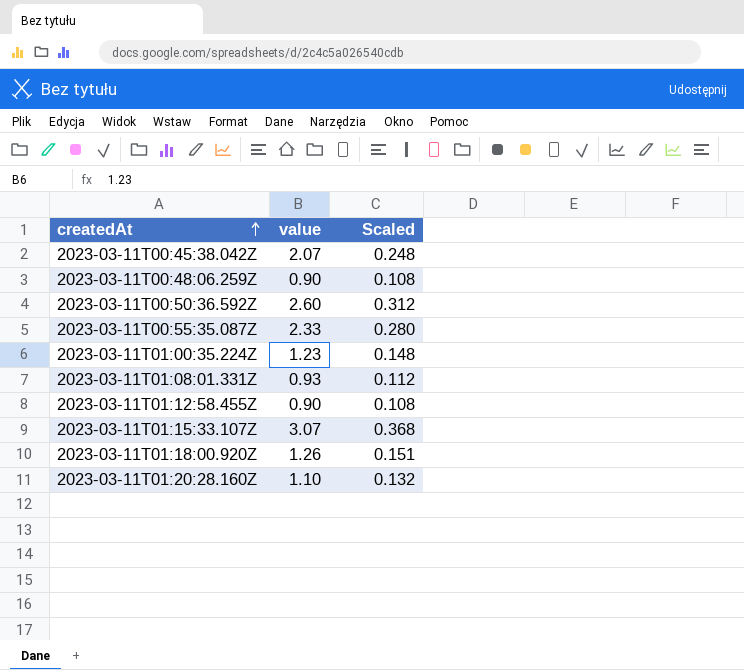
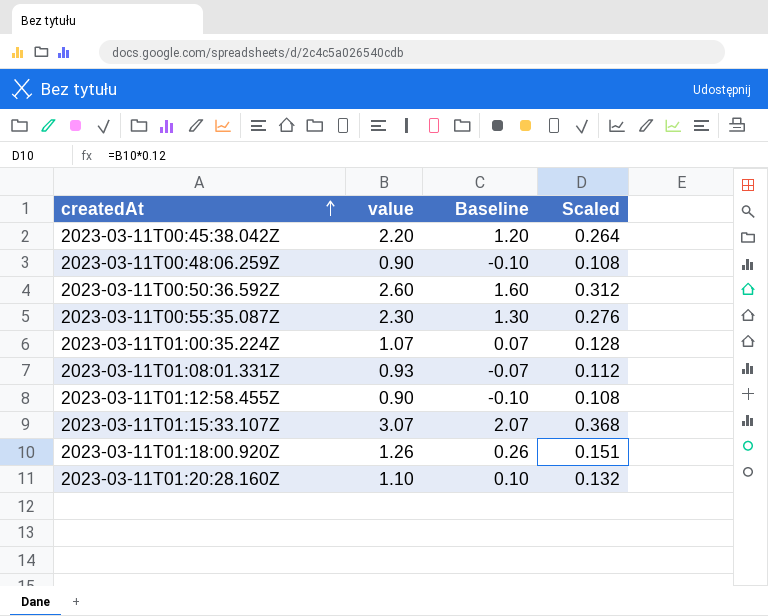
column Baseline | formula: none -> [value] - 1
2023-03-11T00:45:38.042Z | value: 2.07 -> 2.20
2023-03-11T00:45:38.042Z | Scaled: 0.248 -> 0.264
2023-03-11T00:55:35.087Z | value: 2.33 -> 2.30
2023-03-11T00:55:35.087Z | Scaled: 0.280 -> 0.276
2023-03-11T01:00:35.224Z | value: 1.23 -> 1.07
2023-03-11T01:00:35.224Z | Scaled: 0.148 -> 0.128

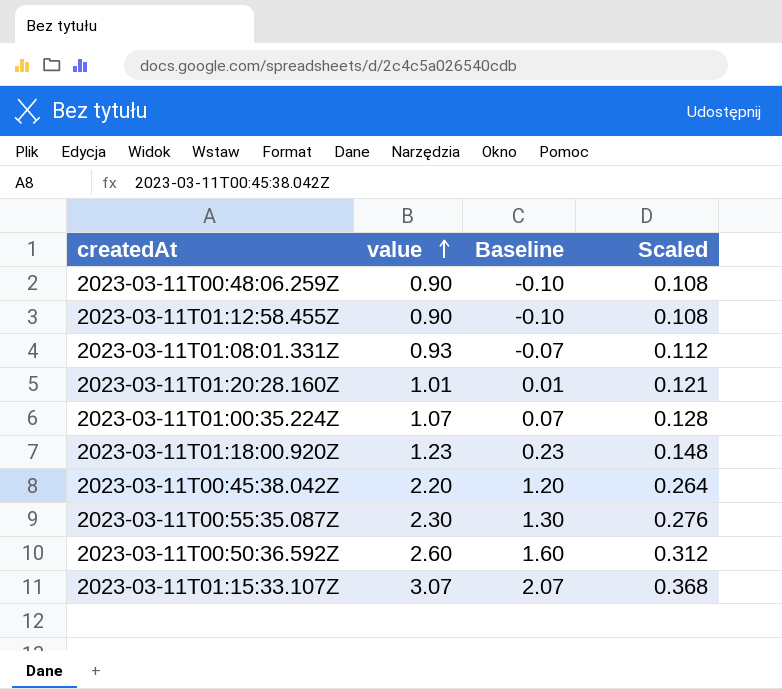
row order: createdAt ascending -> value ascending
2023-03-11T01:20:28.160Z | value: 1.10 -> 1.01
2023-03-11T01:20:28.160Z | Baseline: 0.10 -> 0.01
2023-03-11T01:20:28.160Z | Scaled: 0.132 -> 0.121
2023-03-11T01:18:00.920Z | value: 1.26 -> 1.23
2023-03-11T01:18:00.920Z | Baseline: 0.26 -> 0.23
2023-03-11T01:18:00.920Z | Scaled: 0.151 -> 0.148

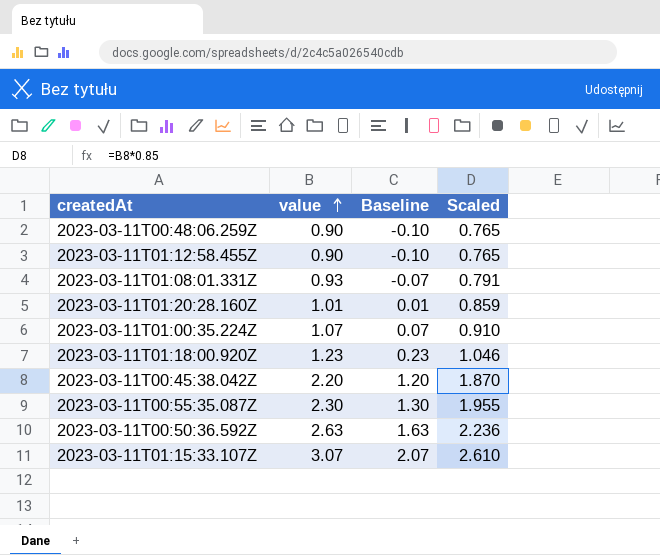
column Scaled | formula: [value] * 0.12 -> [value] * 0.85
2023-03-11T00:50:36.592Z | value: 2.60 -> 2.63
2023-03-11T00:50:36.592Z | Baseline: 1.60 -> 1.63

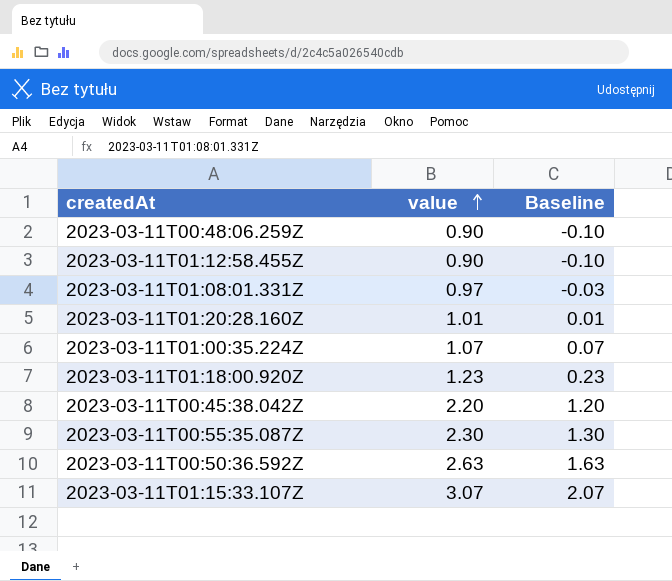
column Scaled | formula: [value] * 0.85 -> none
2023-03-11T01:08:01.331Z | value: 0.93 -> 0.97
2023-03-11T01:08:01.331Z | Baseline: -0.07 -> -0.03

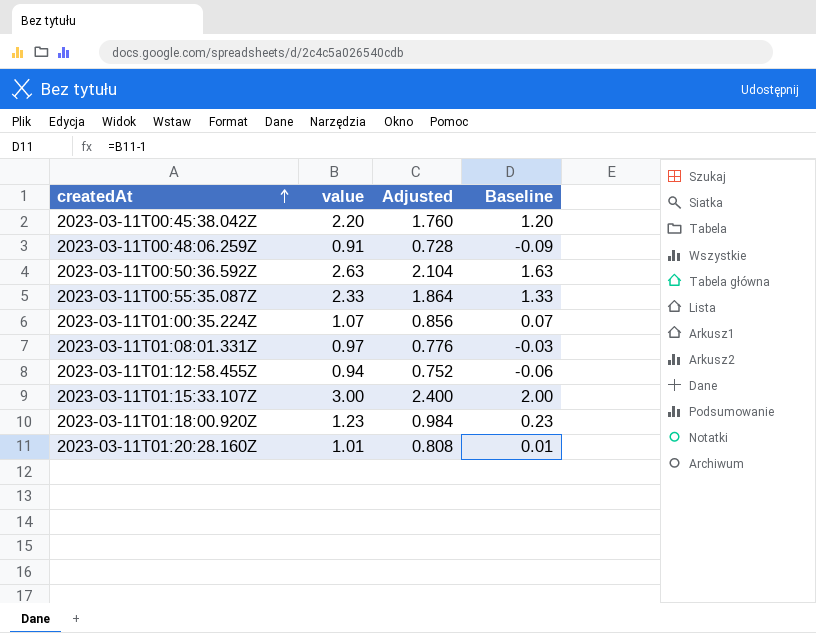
row order: value ascending -> createdAt ascending
column Adjusted | formula: none -> [value] * 0.8
2023-03-11T00:48:06.259Z | value: 0.90 -> 0.91
2023-03-11T00:48:06.259Z | Baseline: -0.10 -> -0.09
2023-03-11T00:55:35.087Z | value: 2.30 -> 2.33
2023-03-11T00:55:35.087Z | Baseline: 1.30 -> 1.33
2023-03-11T01:12:58.455Z | value: 0.90 -> 0.94
2023-03-11T01:12:58.455Z | Baseline: -0.10 -> -0.06
2023-03-11T01:15:33.107Z | value: 3.07 -> 3.00
2023-03-11T01:15:33.107Z | Baseline: 2.07 -> 2.00

